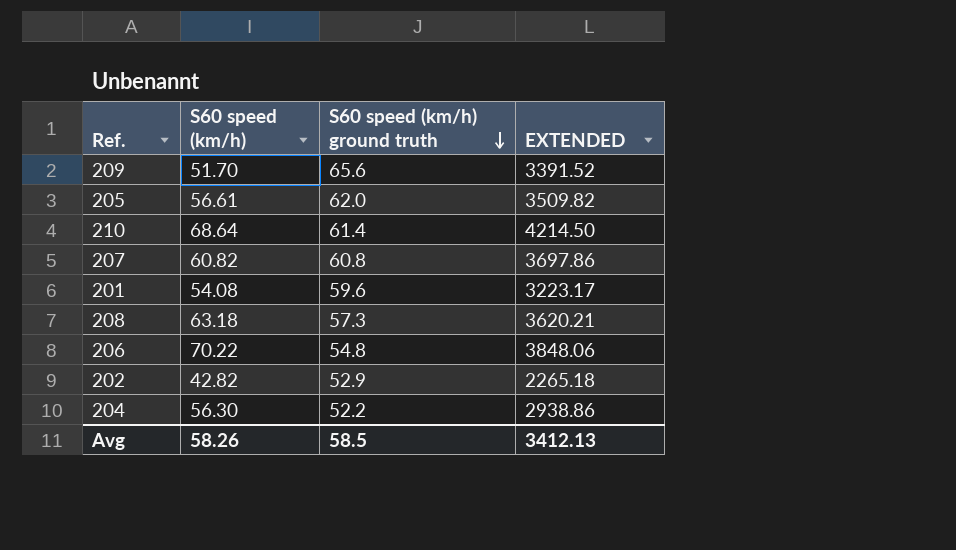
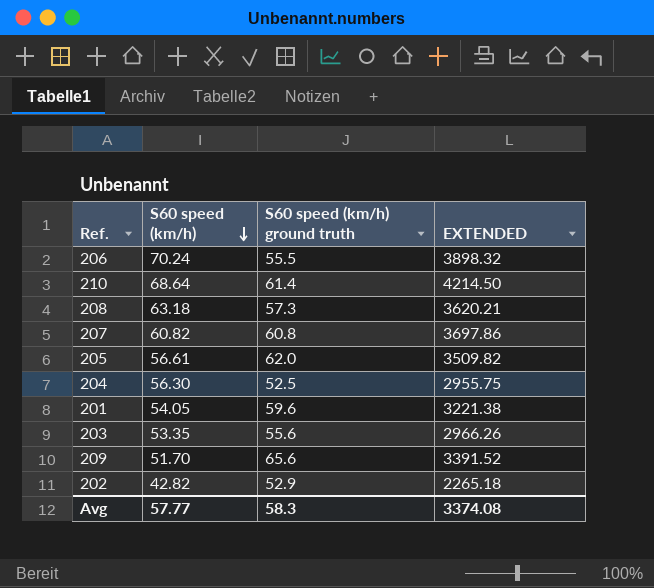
row order: S60 speed (km/h) ground truth descending -> S60 speed (km/h) descending
206 | S60 speed (km/h): 70.22 -> 70.24
206 | S60 speed (km/h) ground truth: 54.8 -> 55.5
206 | EXTENDED: 3848.06 -> 3898.32
204 | S60 speed (km/h) ground truth: 52.2 -> 52.5
204 | EXTENDED: 2938.86 -> 2955.75
201 | S60 speed (km/h): 54.08 -> 54.05
201 | EXTENDED: 3223.17 -> 3221.38
row 203: none -> 53.35 | 55.6 | 2966.26
Avg | S60 speed (km/h): 58.26 -> 57.77
Avg | S60 speed (km/h) ground truth: 58.5 -> 58.3
Avg | EXTENDED: 3412.13 -> 3374.08

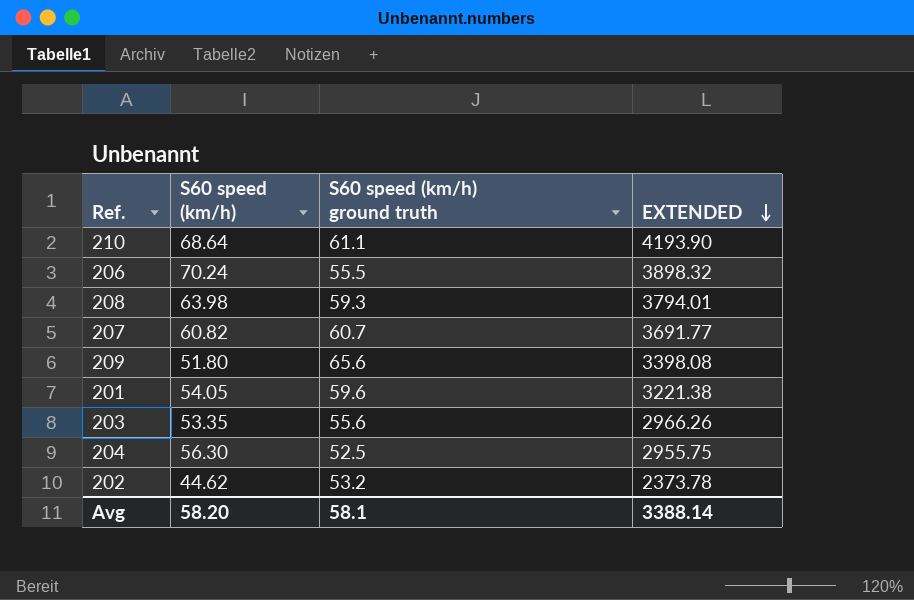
row order: S60 speed (km/h) descending -> EXTENDED descending
row 205: 56.61 | 62.0 | 3509.82 -> none
210 | S60 speed (km/h) ground truth: 61.4 -> 61.1
210 | EXTENDED: 4214.50 -> 4193.90
208 | S60 speed (km/h): 63.18 -> 63.98
208 | S60 speed (km/h) ground truth: 57.3 -> 59.3
208 | EXTENDED: 3620.21 -> 3794.01
207 | S60 speed (km/h) ground truth: 60.8 -> 60.7
207 | EXTENDED: 3697.86 -> 3691.77
209 | S60 speed (km/h): 51.70 -> 51.80
209 | EXTENDED: 3391.52 -> 3398.08
202 | S60 speed (km/h): 42.82 -> 44.62
202 | S60 speed (km/h) ground truth: 52.9 -> 53.2
202 | EXTENDED: 2265.18 -> 2373.78
Avg | S60 speed (km/h): 57.77 -> 58.20
Avg | S60 speed (km/h) ground truth: 58.3 -> 58.1
Avg | EXTENDED: 3374.08 -> 3388.14

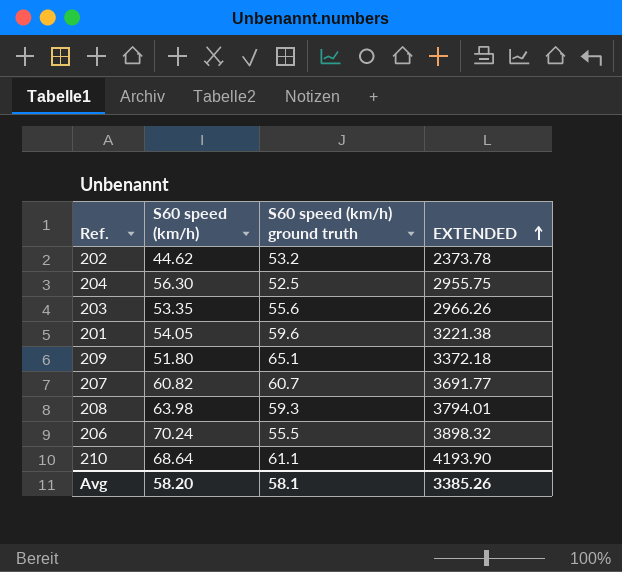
row order: EXTENDED descending -> EXTENDED ascending
209 | S60 speed (km/h) ground truth: 65.6 -> 65.1
209 | EXTENDED: 3398.08 -> 3372.18
Avg | EXTENDED: 3388.14 -> 3385.26

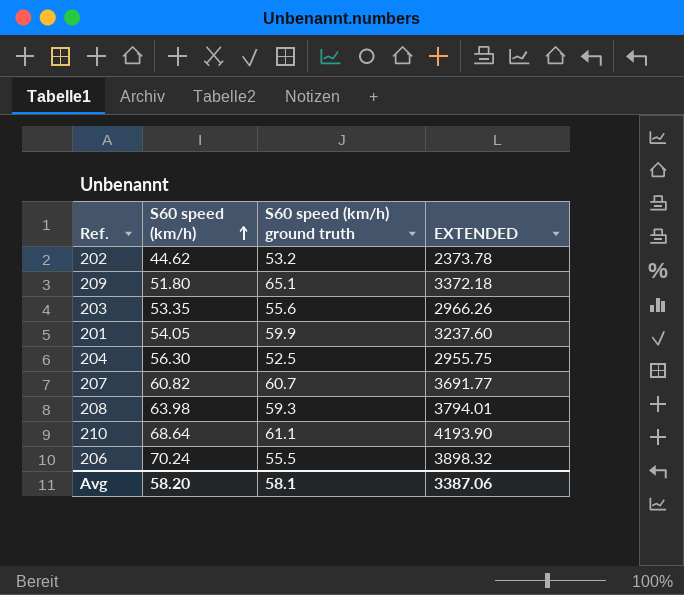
row order: EXTENDED ascending -> S60 speed (km/h) ascending
201 | S60 speed (km/h) ground truth: 59.6 -> 59.9
201 | EXTENDED: 3221.38 -> 3237.60
Avg | EXTENDED: 3385.26 -> 3387.06

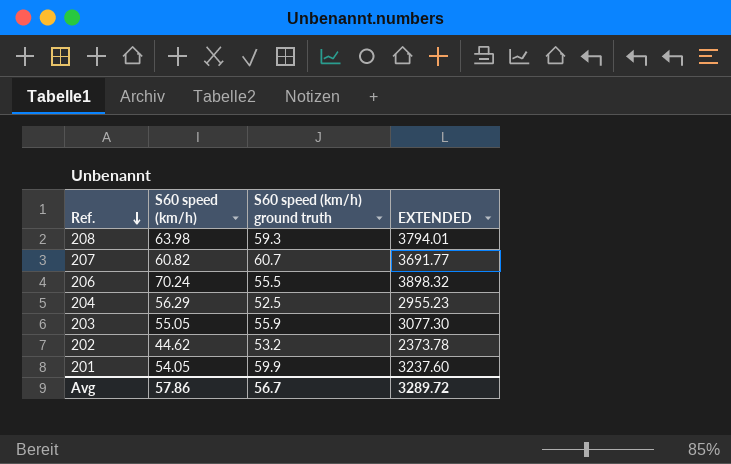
row order: S60 speed (km/h) ascending -> Ref. descending
row 209: 51.80 | 65.1 | 3372.18 -> none
row 210: 68.64 | 61.1 | 4193.90 -> none
204 | S60 speed (km/h): 56.30 -> 56.29
204 | EXTENDED: 2955.75 -> 2955.23
203 | S60 speed (km/h): 53.35 -> 55.05
203 | S60 speed (km/h) ground truth: 55.6 -> 55.9
203 | EXTENDED: 2966.26 -> 3077.30
Avg | S60 speed (km/h): 58.20 -> 57.86
Avg | S60 speed (km/h) ground truth: 58.1 -> 56.7
Avg | EXTENDED: 3387.06 -> 3289.72

